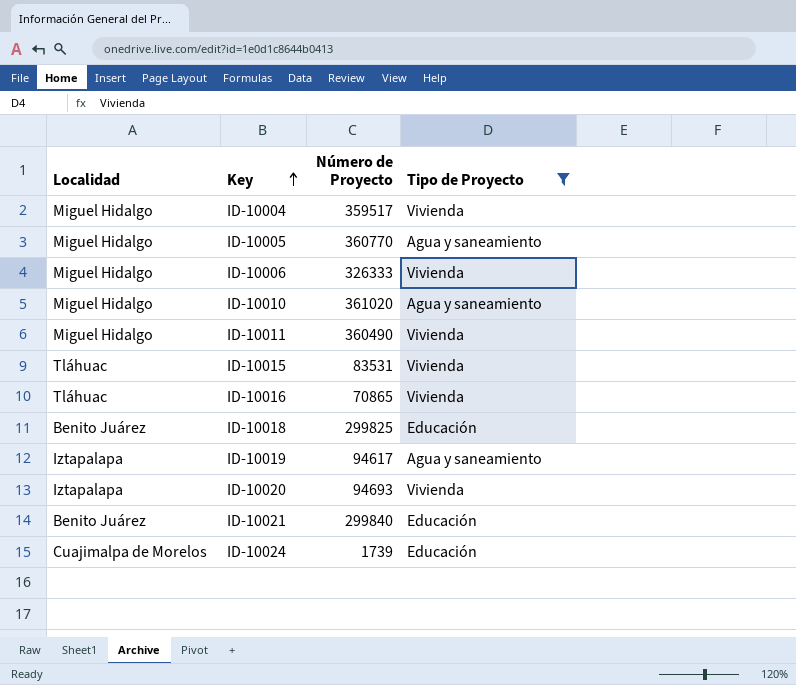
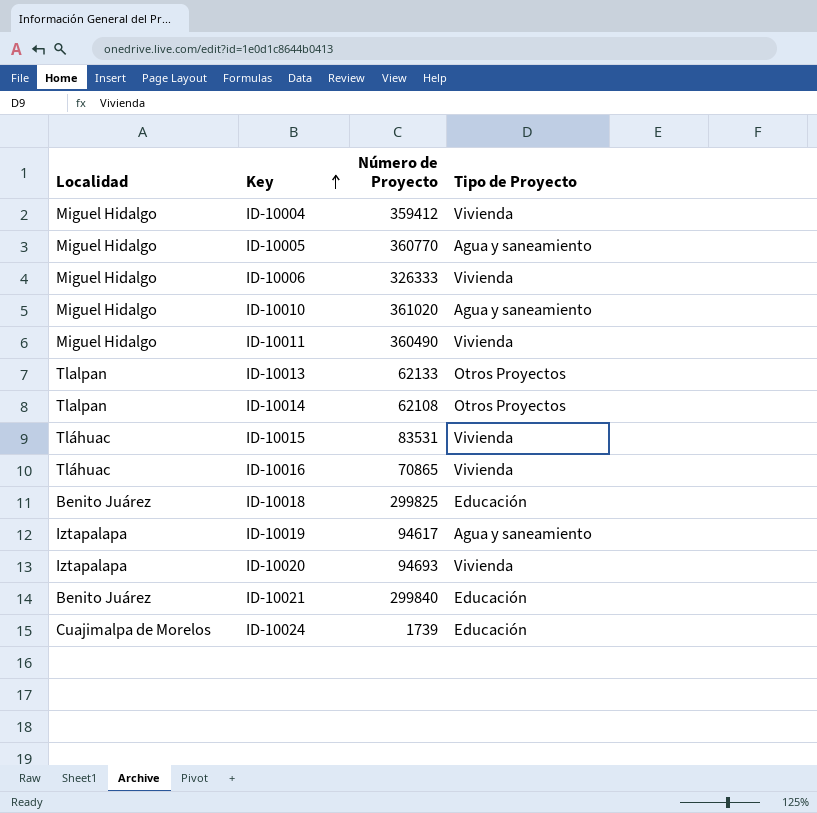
filter: Tipo de Proyecto != Otros Proyectos -> none
ID-10004 | Número de Proyecto: 359517 -> 359412

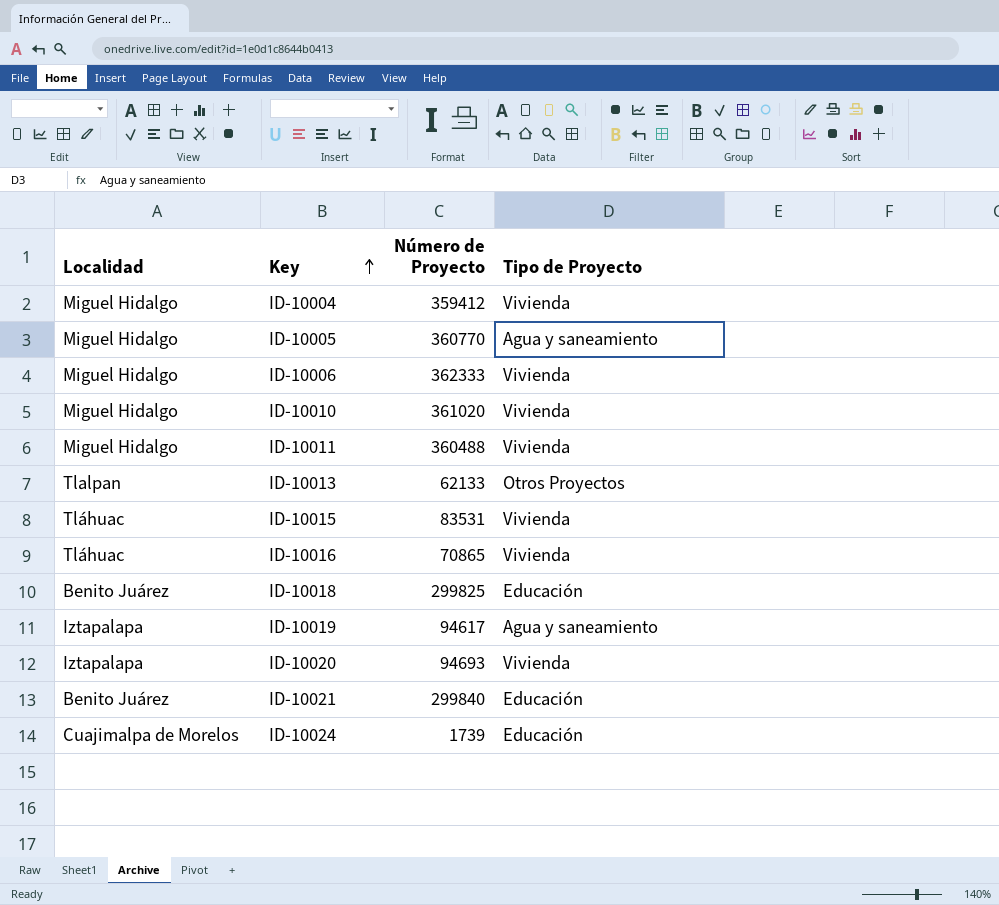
row ID-10014: Tlalpan | 62108 | Otros Proyectos -> none
ID-10006 | Número de Proyecto: 326333 -> 362333
ID-10010 | Tipo de Proyecto: Agua y saneamiento -> Vivienda
ID-10011 | Número de Proyecto: 360490 -> 360488

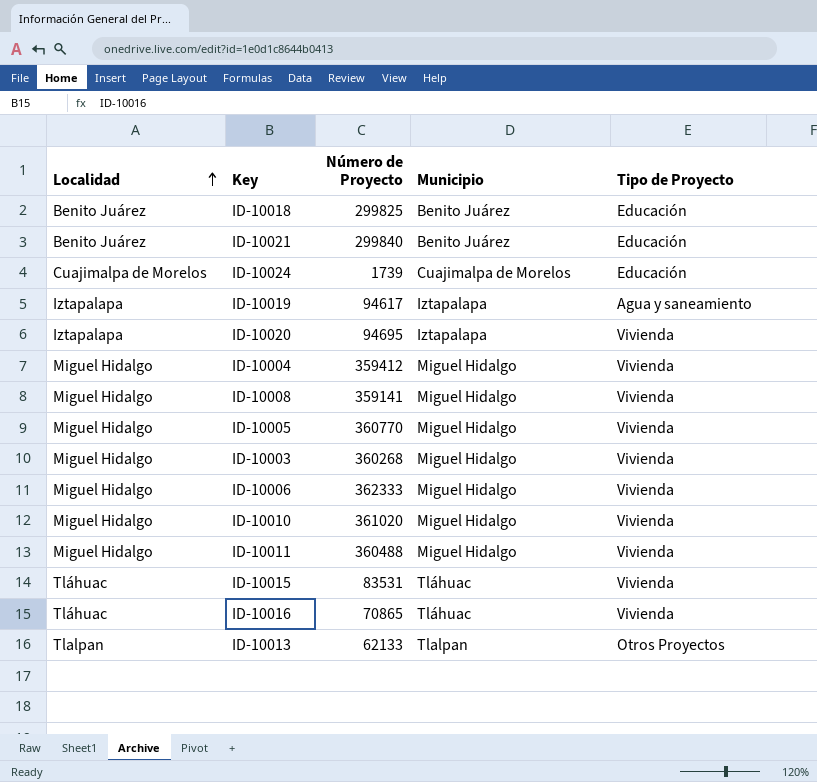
row order: Key ascending -> Localidad ascending
column Municipio | position: none -> 4
ID-10020 | Número de Proyecto: 94693 -> 94695
row ID-10008: none -> Miguel Hidalgo | 359141 | Miguel Hidalgo | Vivienda
ID-10005 | Tipo de Proyecto: Agua y saneamiento -> Vivienda
row ID-10003: none -> Miguel Hidalgo | 360268 | Miguel Hidalgo | Vivienda

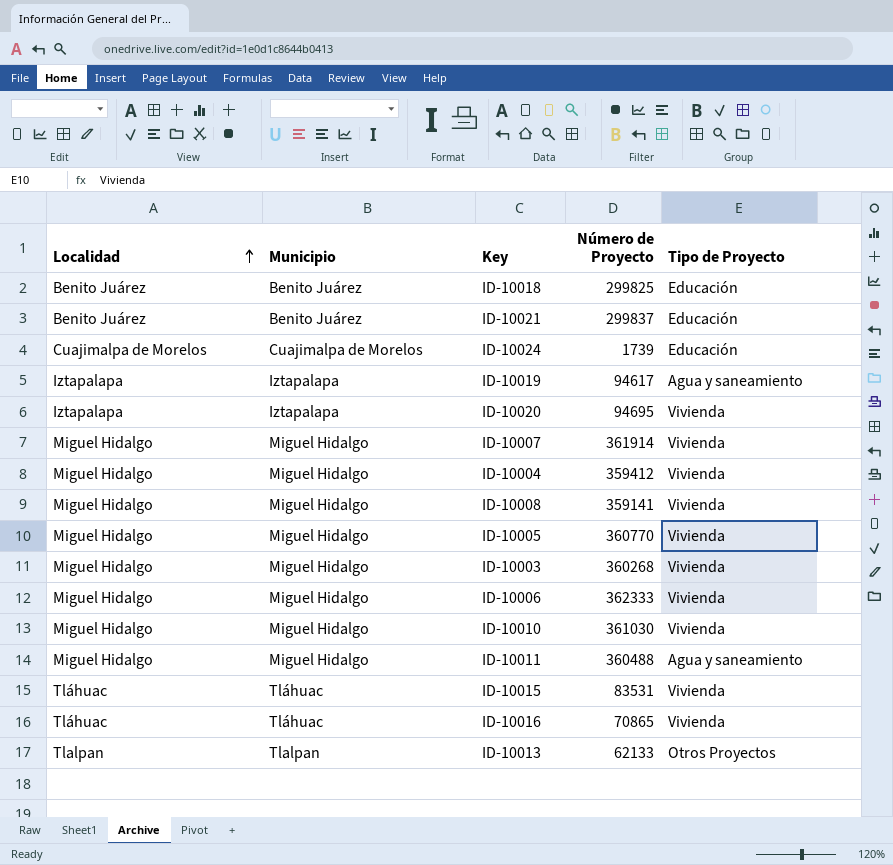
column Municipio | position: 4 -> 2
ID-10021 | Número de Proyecto: 299840 -> 299837
row ID-10007: none -> Miguel Hidalgo | Miguel Hidalgo | 361914 | Vivienda
ID-10010 | Número de Proyecto: 361020 -> 361030
ID-10011 | Tipo de Proyecto: Vivienda -> Agua y saneamiento

